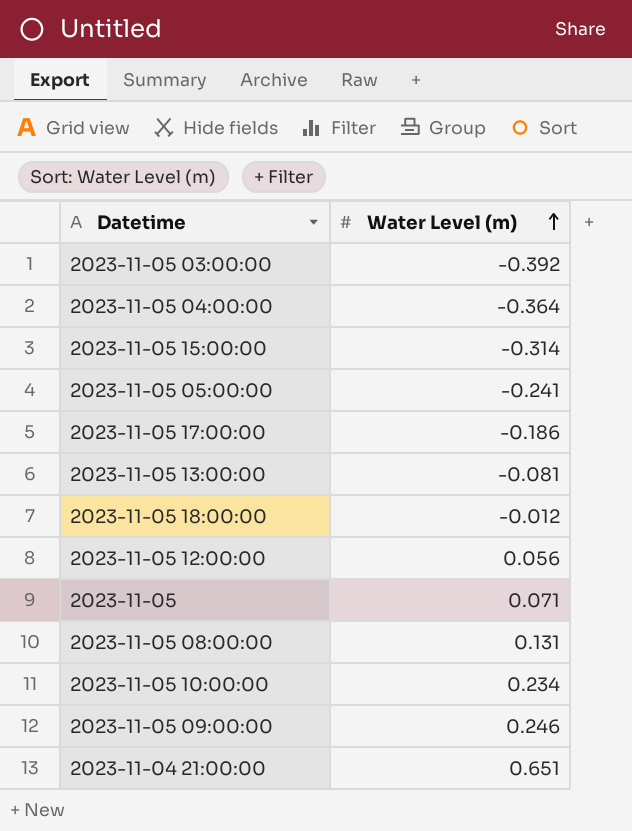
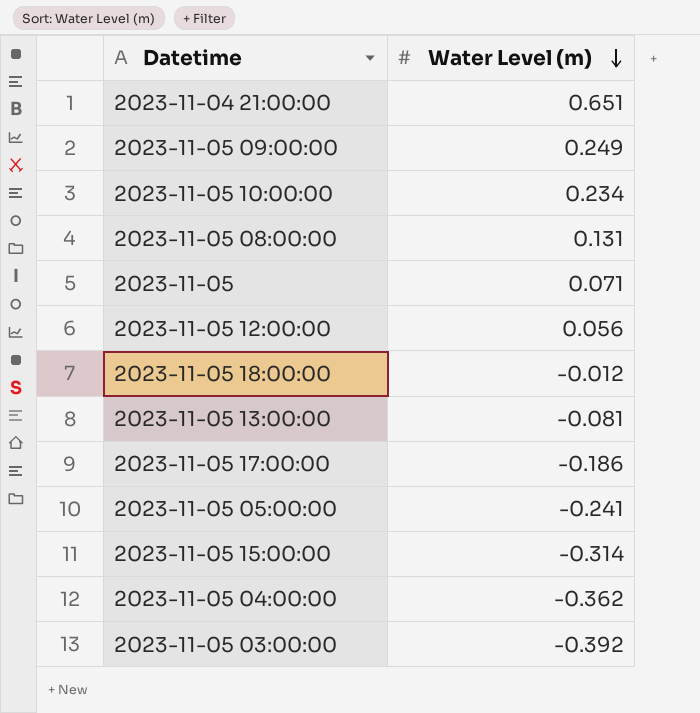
row order: Water Level (m) ascending -> Water Level (m) descending
2023-11-05 09:00:00 | Water Level (m): 0.246 -> 0.249
2023-11-05 04:00:00 | Water Level (m): -0.364 -> -0.362

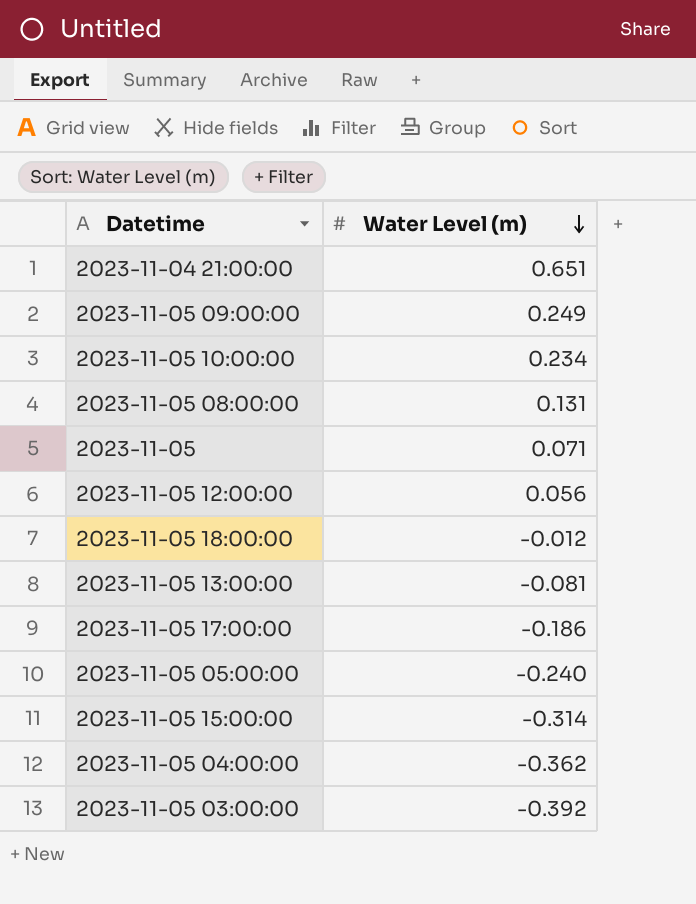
2023-11-05 05:00:00 | Water Level (m): -0.241 -> -0.240

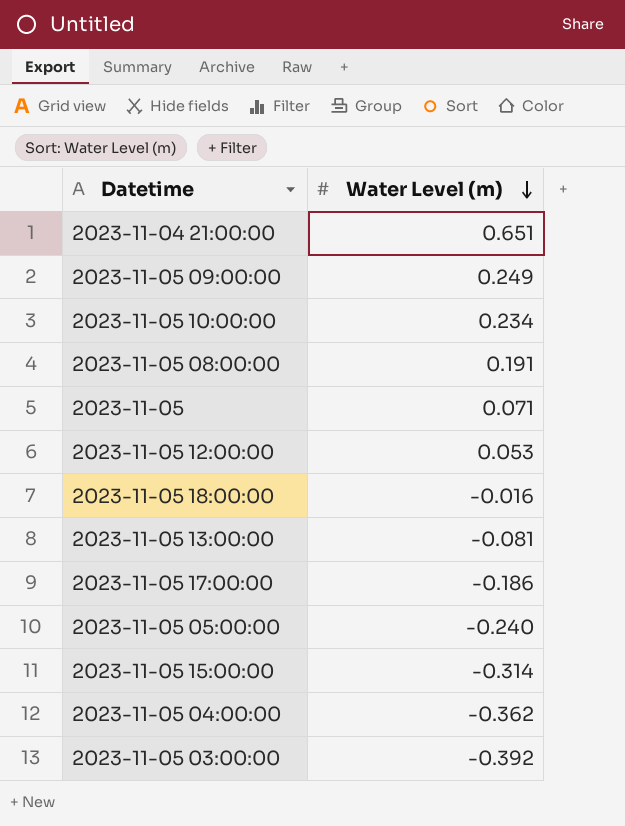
2023-11-05 08:00:00 | Water Level (m): 0.131 -> 0.191
2023-11-05 12:00:00 | Water Level (m): 0.056 -> 0.053
2023-11-05 18:00:00 | Water Level (m): -0.012 -> -0.016

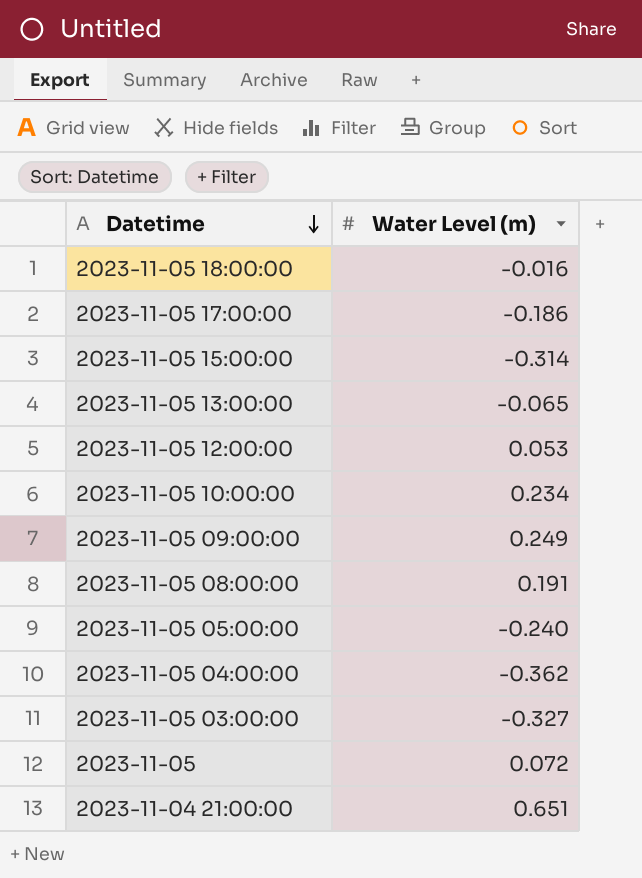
row order: Water Level (m) descending -> Datetime descending
2023-11-05 13:00:00 | Water Level (m): -0.081 -> -0.065
2023-11-05 03:00:00 | Water Level (m): -0.392 -> -0.327
2023-11-05 | Water Level (m): 0.071 -> 0.072

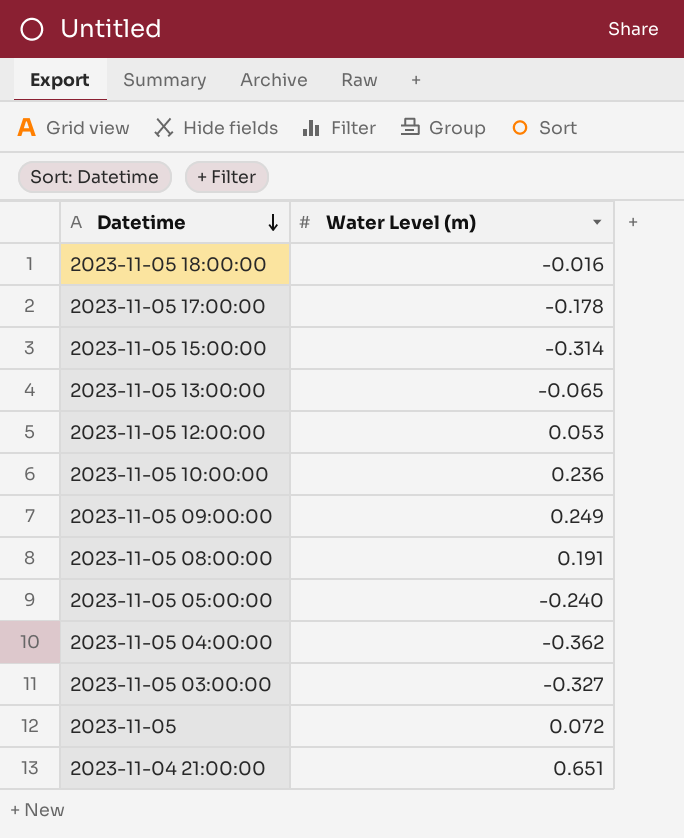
2023-11-05 17:00:00 | Water Level (m): -0.186 -> -0.178
2023-11-05 10:00:00 | Water Level (m): 0.234 -> 0.236

